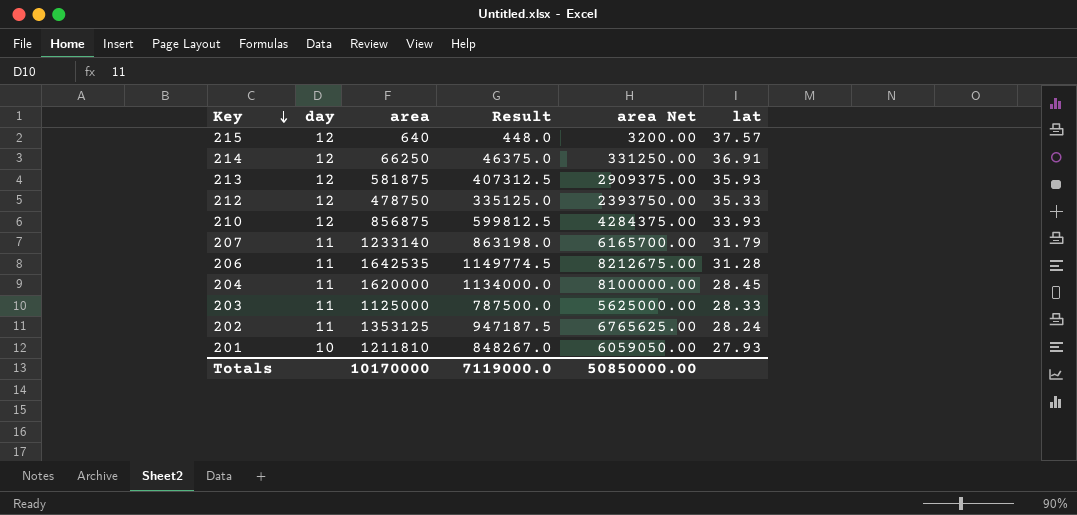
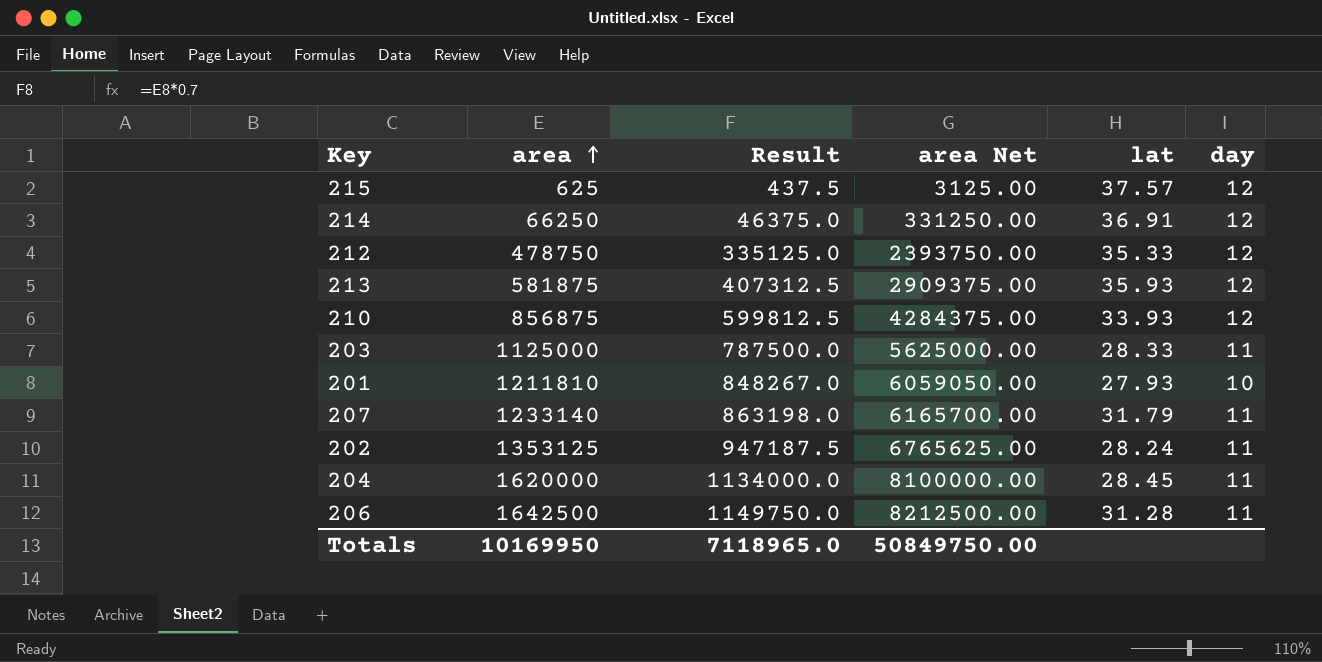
row order: Key descending -> area ascending
column day | position: 2 -> 6
215 | area: 640 -> 625
215 | Result: 448.0 -> 437.5
215 | area Net: 3200.00 -> 3125.00
206 | area: 1642535 -> 1642500
206 | Result: 1149774.5 -> 1149750.0
206 | area Net: 8212675.00 -> 8212500.00
Totals | area: 10170000 -> 10169950
Totals | Result: 7119000.0 -> 7118965.0
Totals | area Net: 50850000.00 -> 50849750.00

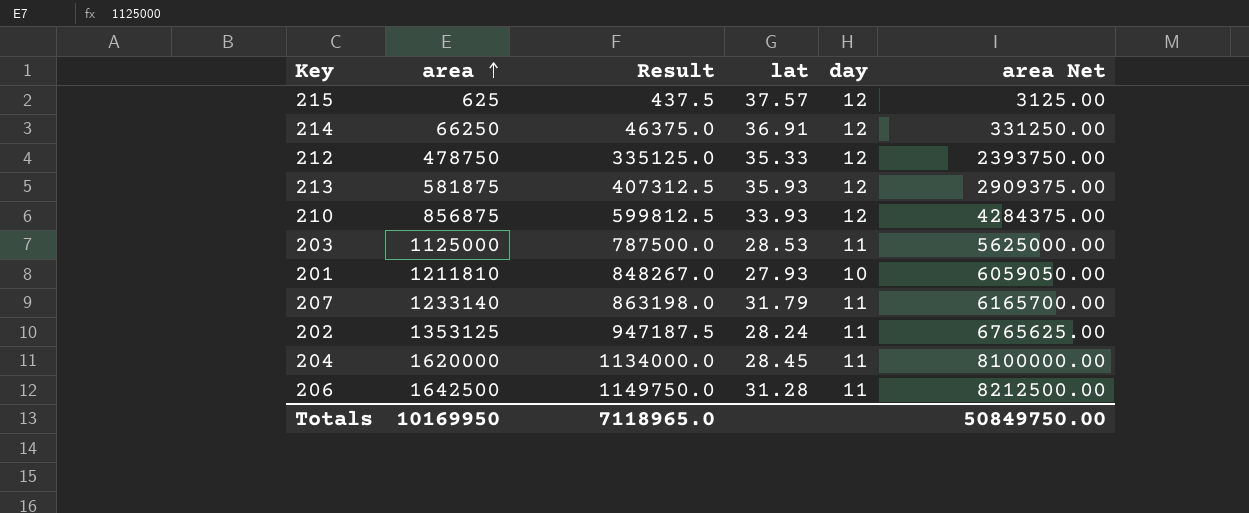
column area Net | position: 4 -> 6
203 | lat: 28.33 -> 28.53

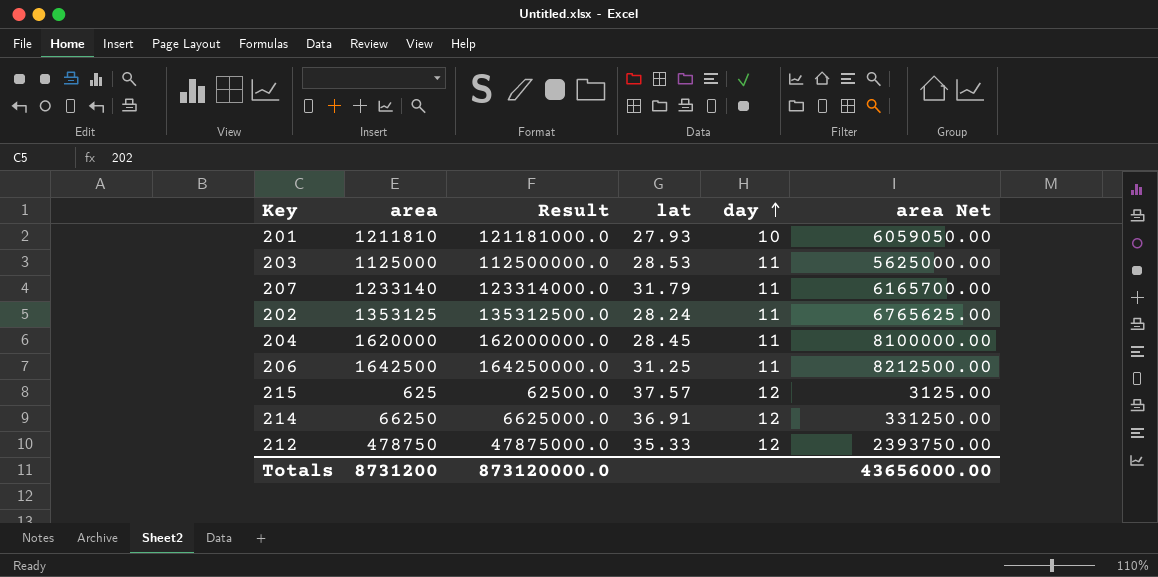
row order: area ascending -> day ascending
column Result | formula: [area] * 0.7 -> [area] * 100
row 213: 581875 | 407312.5 | 35.93 | 12 | 2909375.00 -> none
row 210: 856875 | 599812.5 | 33.93 | 12 | 4284375.00 -> none
206 | lat: 31.28 -> 31.25
Totals | area: 10169950 -> 8731200
Totals | Result: 7118965.0 -> 873120000.0
Totals | area Net: 50849750.00 -> 43656000.00

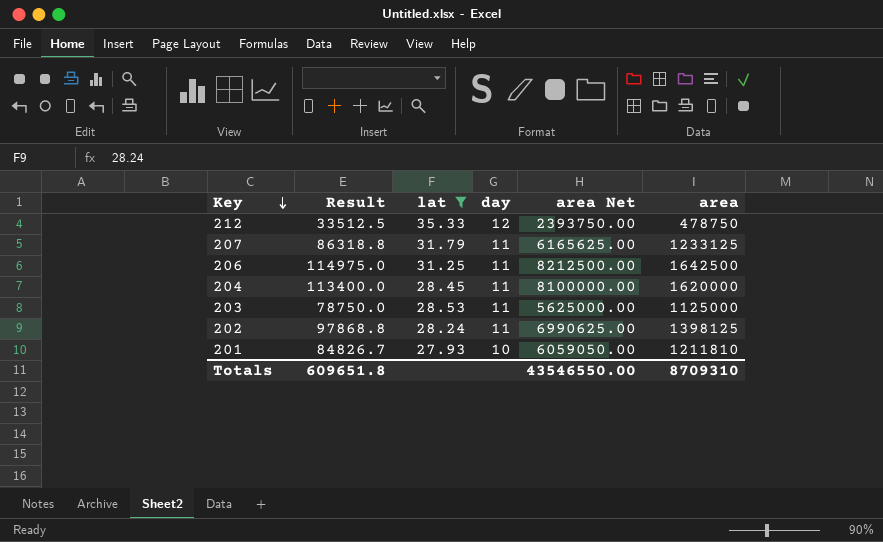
filter: none -> lat <= 35.33
row order: day ascending -> Key descending
column Result | formula: [area] * 100 -> [area] * 0.07
column area | position: 2 -> 6
207 | area Net: 6165700.00 -> 6165625.00
207 | area: 1233140 -> 1233125
202 | area Net: 6765625.00 -> 6990625.00
202 | area: 1353125 -> 1398125
Totals | Result: 873120000.0 -> 609651.8
Totals | area Net: 43656000.00 -> 43546550.00
Totals | area: 8731200 -> 8709310

